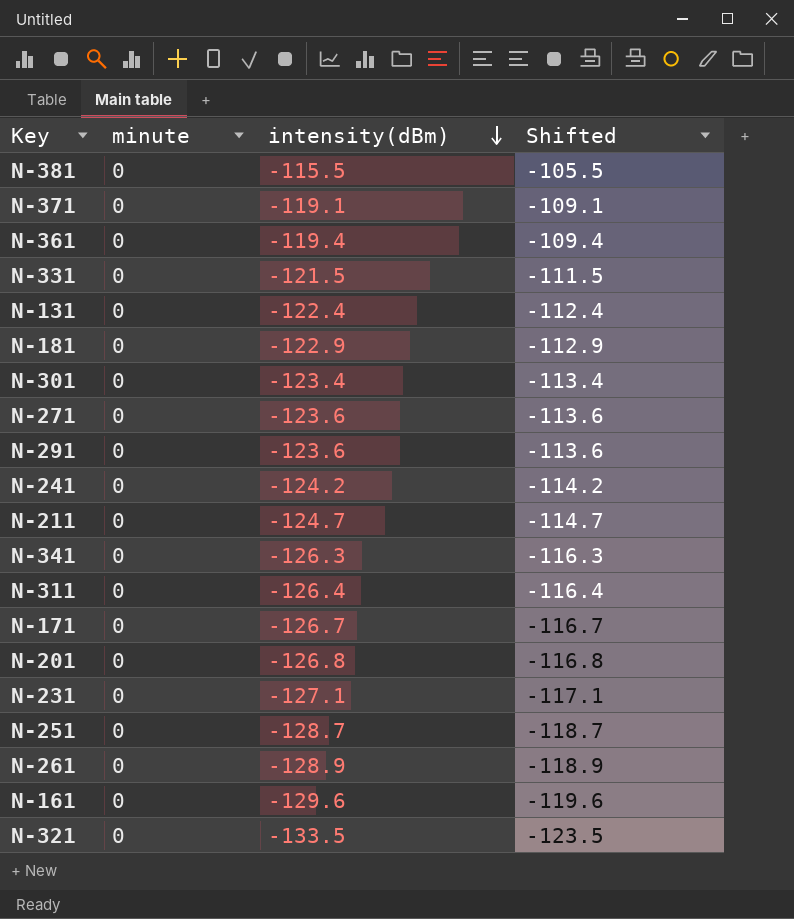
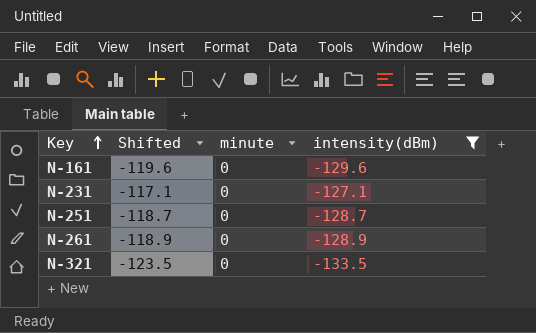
filter: none -> intensity(dBm) <= -127.1
row order: intensity(dBm) descending -> Key ascending
column Shifted | position: 4 -> 2

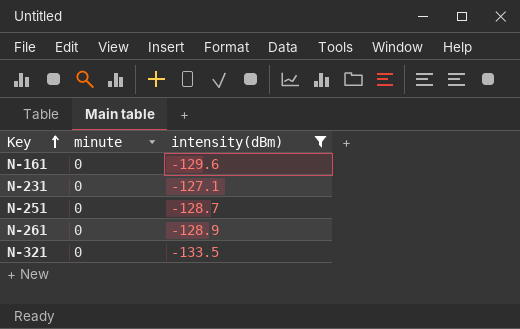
column Shifted | formula: [intensity(dBm)] + 10 -> none

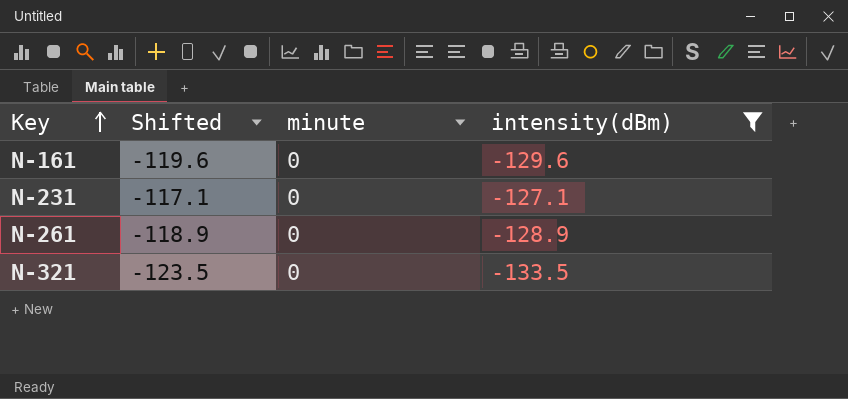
column Shifted | formula: none -> [intensity(dBm)] + 10
row N-251: 0 | -128.7 -> none

